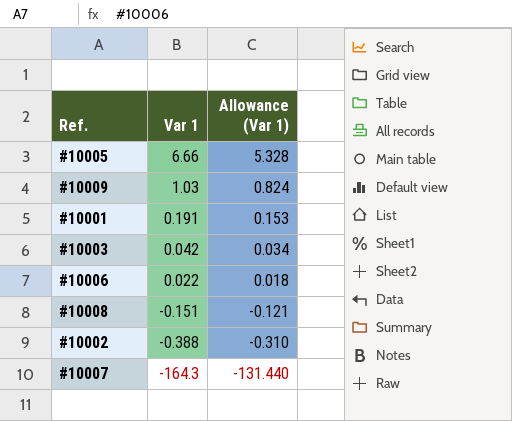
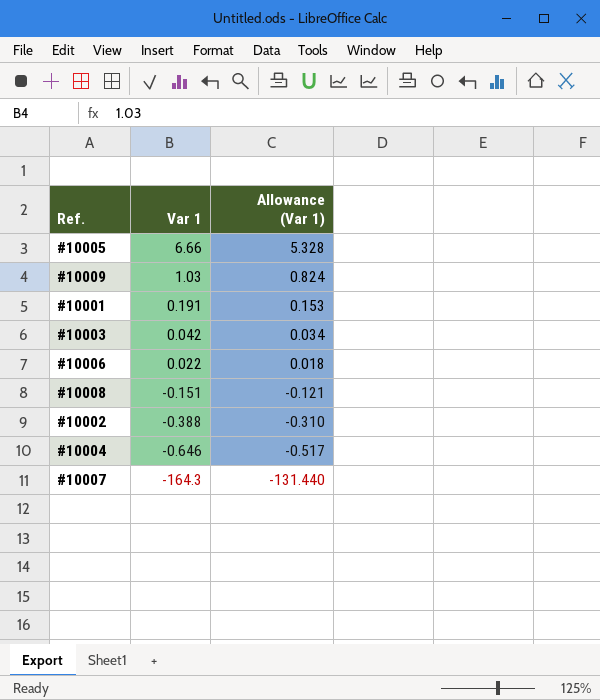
row #10004: none -> -0.646 | -0.517

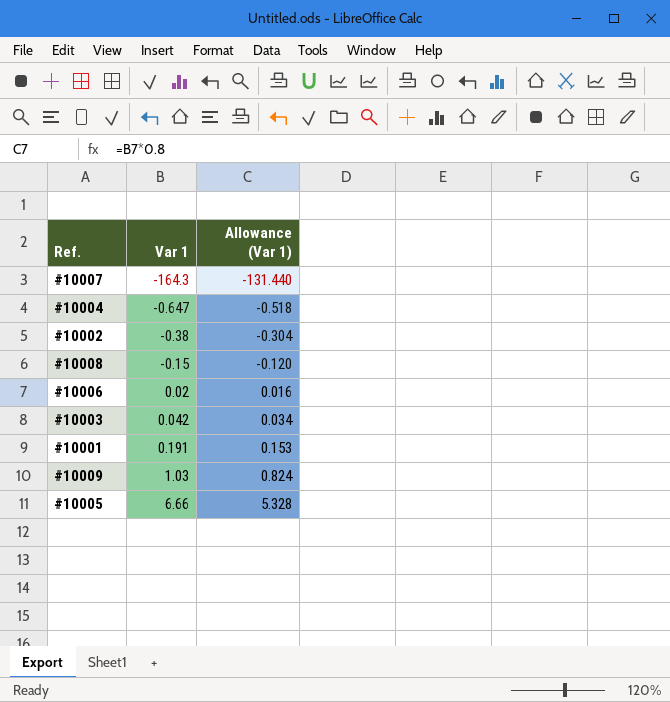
row order: Var 1 descending -> Var 1 ascending
#10004 | Var 1: -0.646 -> -0.647
#10004 | Allowance (Var 1): -0.517 -> -0.518
#10002 | Var 1: -0.388 -> -0.38
#10002 | Allowance (Var 1): -0.310 -> -0.304
#10008 | Var 1: -0.151 -> -0.15
#10008 | Allowance (Var 1): -0.121 -> -0.120
#10006 | Var 1: 0.022 -> 0.02
#10006 | Allowance (Var 1): 0.018 -> 0.016

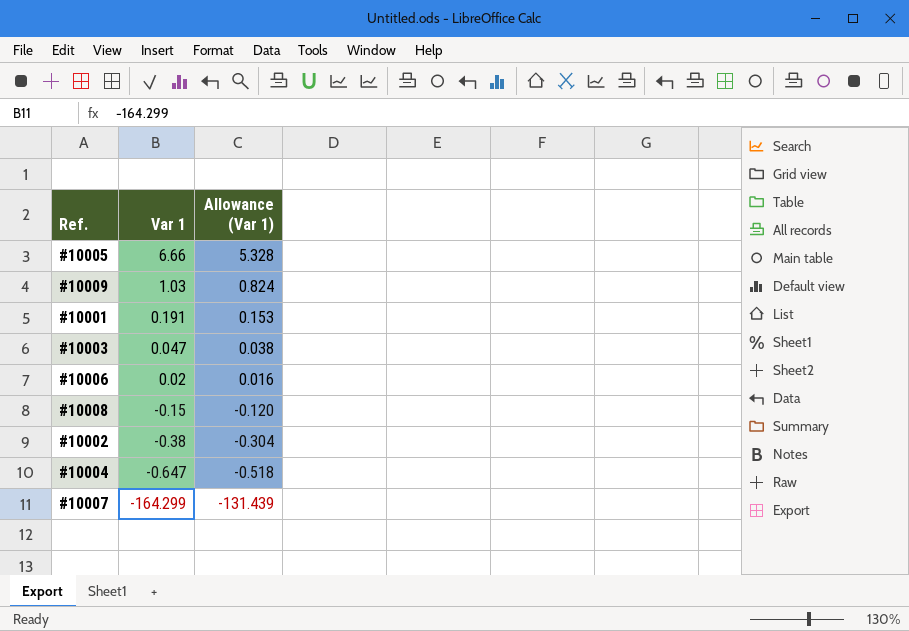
row order: Var 1 ascending -> Var 1 descending
#10003 | Var 1: 0.042 -> 0.047
#10003 | Allowance (Var 1): 0.034 -> 0.038
#10007 | Var 1: -164.3 -> -164.299
#10007 | Allowance (Var 1): -131.440 -> -131.439

